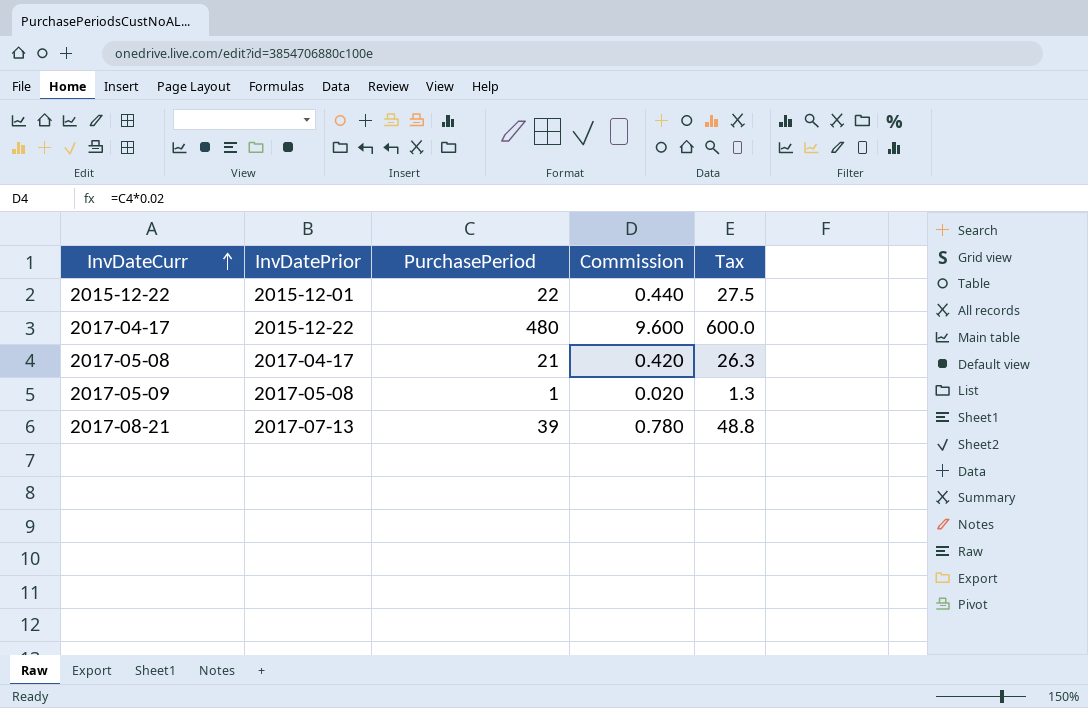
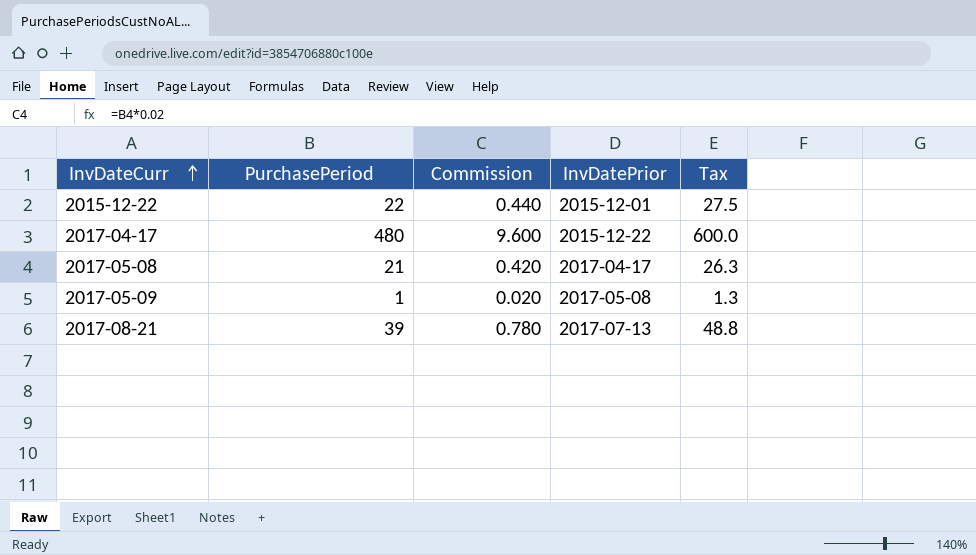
column InvDatePrior | position: 2 -> 4

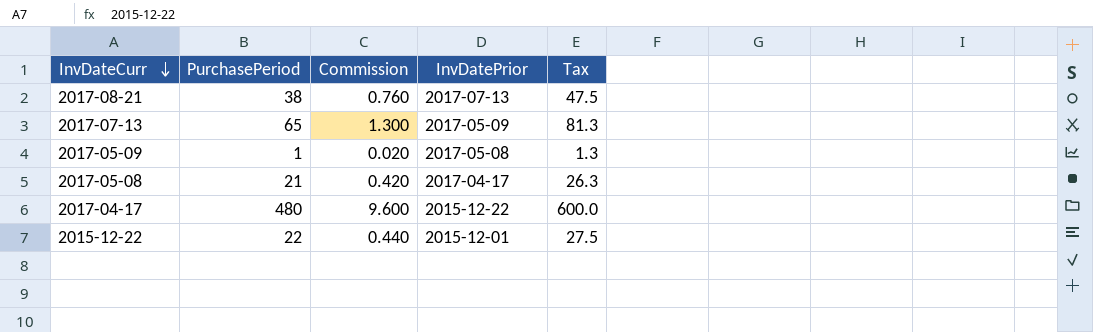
row order: InvDateCurr ascending -> InvDateCurr descending
2017-08-21 | PurchasePeriod: 39 -> 38
2017-08-21 | Commission: 0.780 -> 0.760
2017-08-21 | Tax: 48.8 -> 47.5
row 2017-07-13: none -> 65 | 1.300 | 2017-05-09 | 81.3

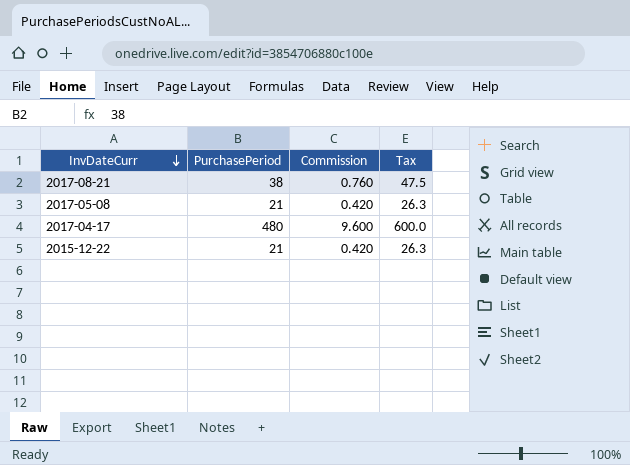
column InvDatePrior | position: 4 -> none
row 2017-07-13: 65 | 1.300 | 2017-05-09 | 81.3 -> none
row 2017-05-09: 1 | 0.020 | 2017-05-08 | 1.3 -> none
2015-12-22 | PurchasePeriod: 22 -> 21
2015-12-22 | Commission: 0.440 -> 0.420
2015-12-22 | Tax: 27.5 -> 26.3

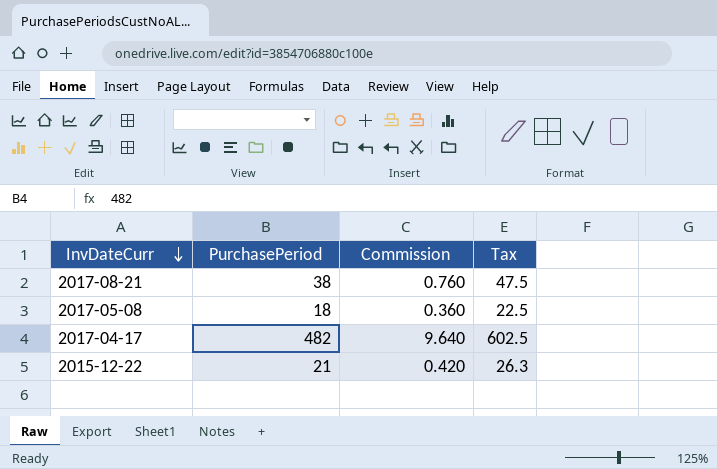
2017-05-08 | PurchasePeriod: 21 -> 18
2017-05-08 | Commission: 0.420 -> 0.360
2017-05-08 | Tax: 26.3 -> 22.5
2017-04-17 | PurchasePeriod: 480 -> 482
2017-04-17 | Commission: 9.600 -> 9.640
2017-04-17 | Tax: 600.0 -> 602.5

